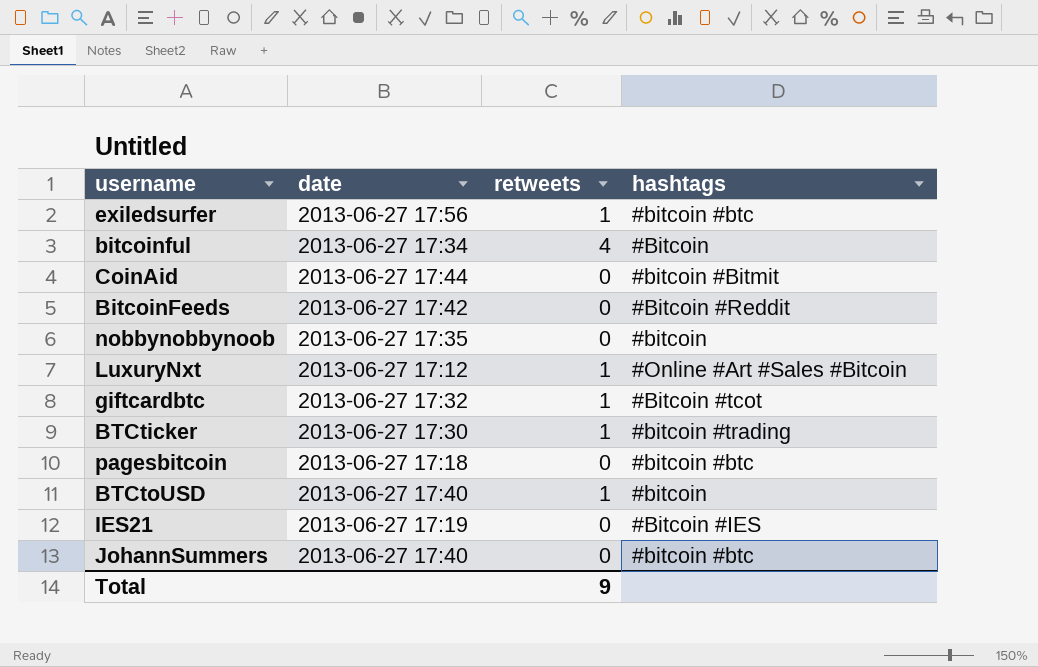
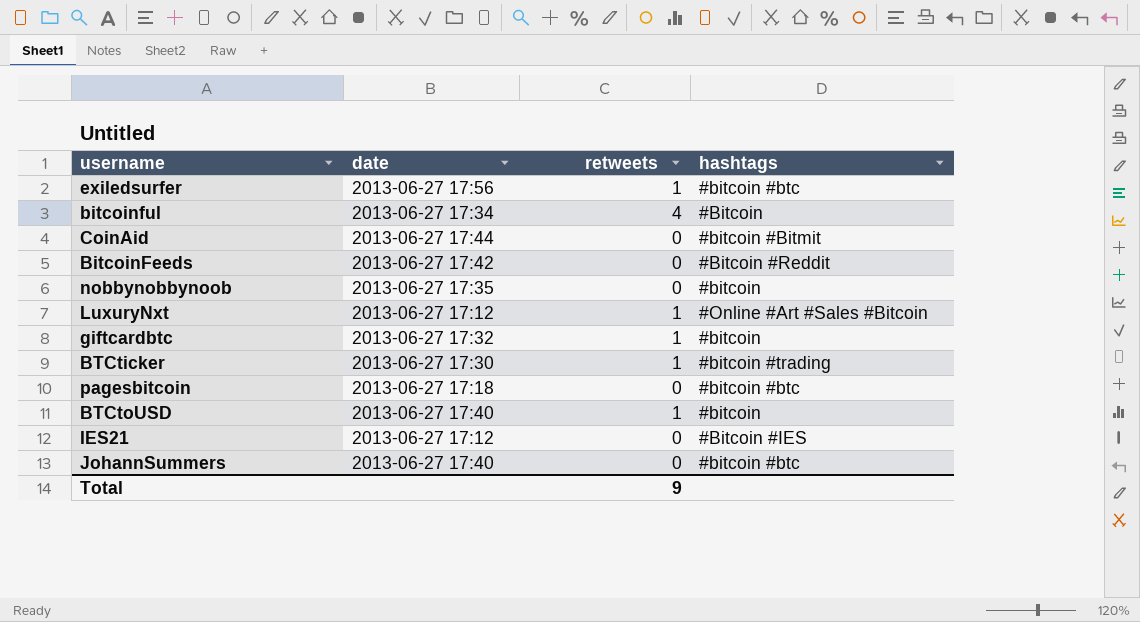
giftcardbtc | hashtags: #Bitcoin #tcot -> #bitcoin
IES21 | date: 2013-06-27 17:19 -> 2013-06-27 17:12

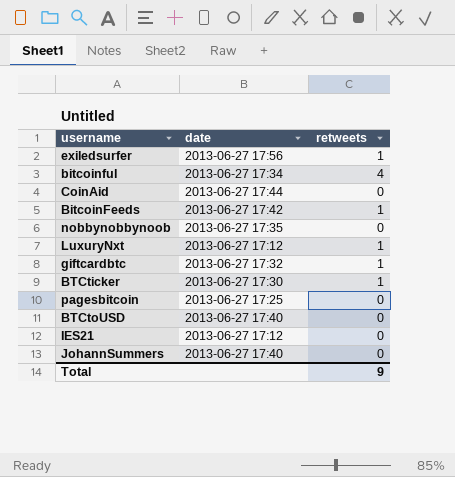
column hashtags | position: 4 -> none
BitcoinFeeds | retweets: 0 -> 1
pagesbitcoin | date: 2013-06-27 17:18 -> 2013-06-27 17:25
BTCtoUSD | retweets: 1 -> 0

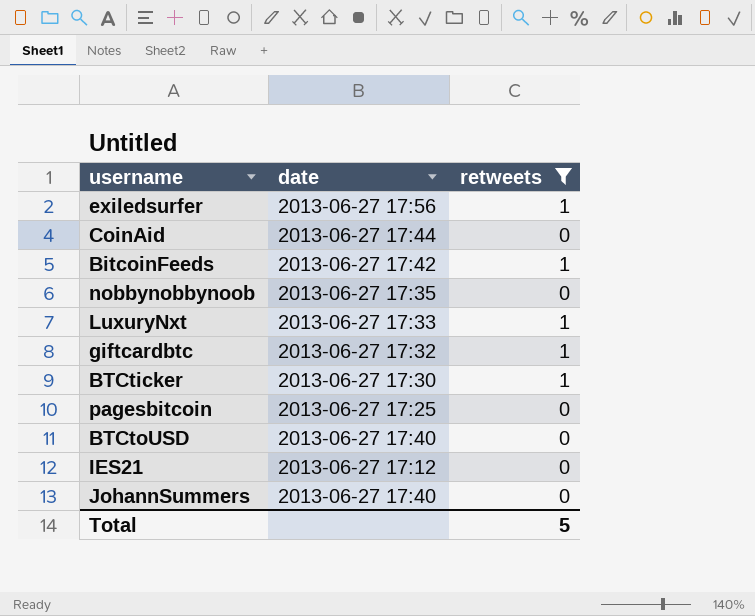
filter: none -> retweets != 4
LuxuryNxt | date: 2013-06-27 17:12 -> 2013-06-27 17:33
Total | retweets: 9 -> 5

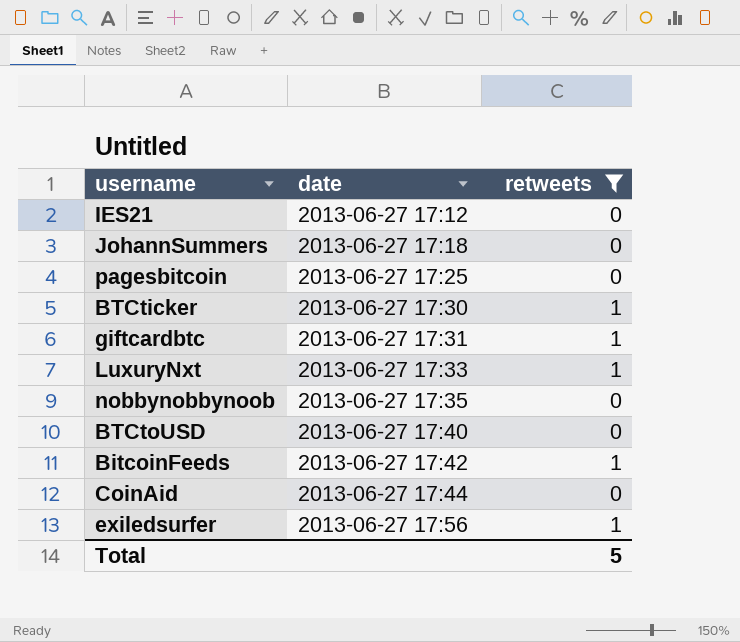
row order: none -> date ascending
JohannSummers | date: 2013-06-27 17:40 -> 2013-06-27 17:18
giftcardbtc | date: 2013-06-27 17:32 -> 2013-06-27 17:31

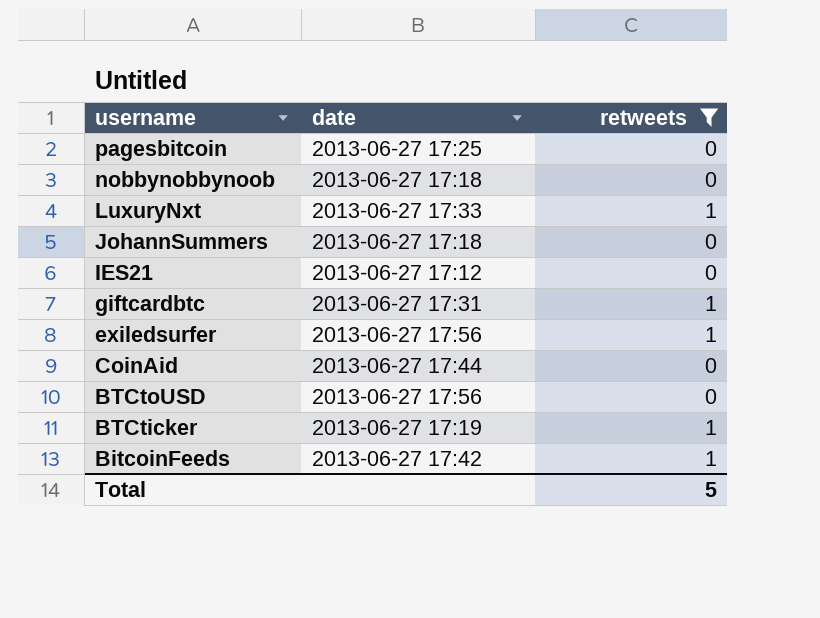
row order: date ascending -> username descending
nobbynobbynoob | date: 2013-06-27 17:35 -> 2013-06-27 17:18
BTCtoUSD | date: 2013-06-27 17:40 -> 2013-06-27 17:56
BTCticker | date: 2013-06-27 17:30 -> 2013-06-27 17:19

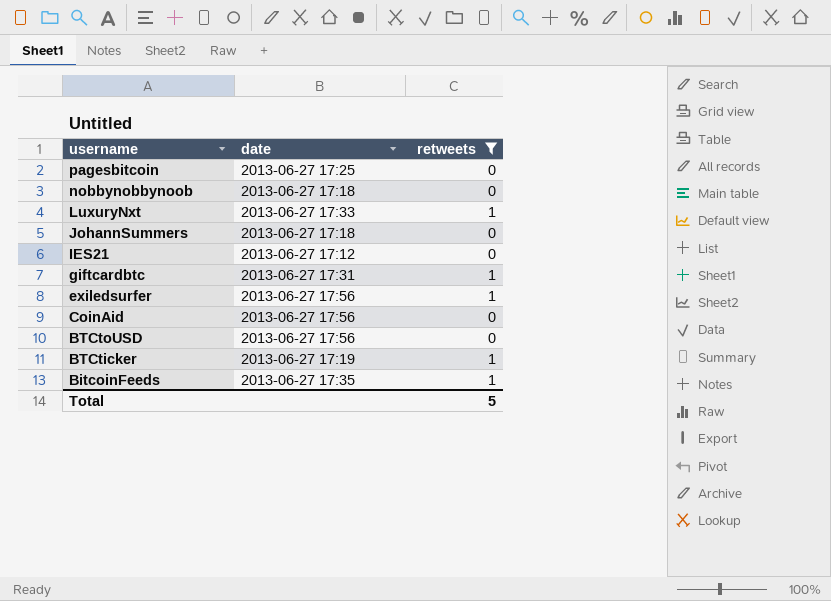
CoinAid | date: 2013-06-27 17:44 -> 2013-06-27 17:56
BitcoinFeeds | date: 2013-06-27 17:42 -> 2013-06-27 17:35

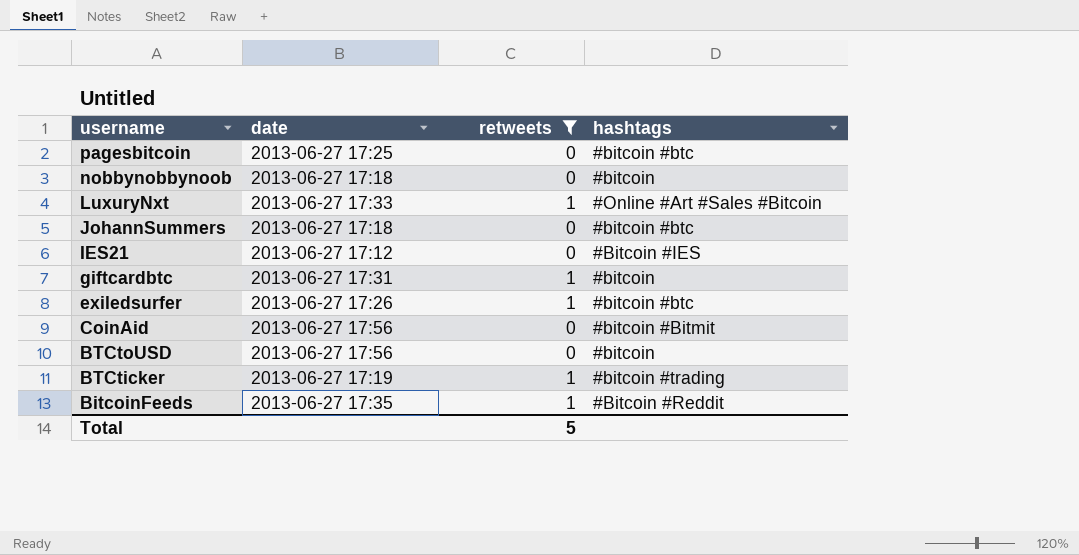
column hashtags | position: none -> 4
exiledsurfer | date: 2013-06-27 17:56 -> 2013-06-27 17:26

